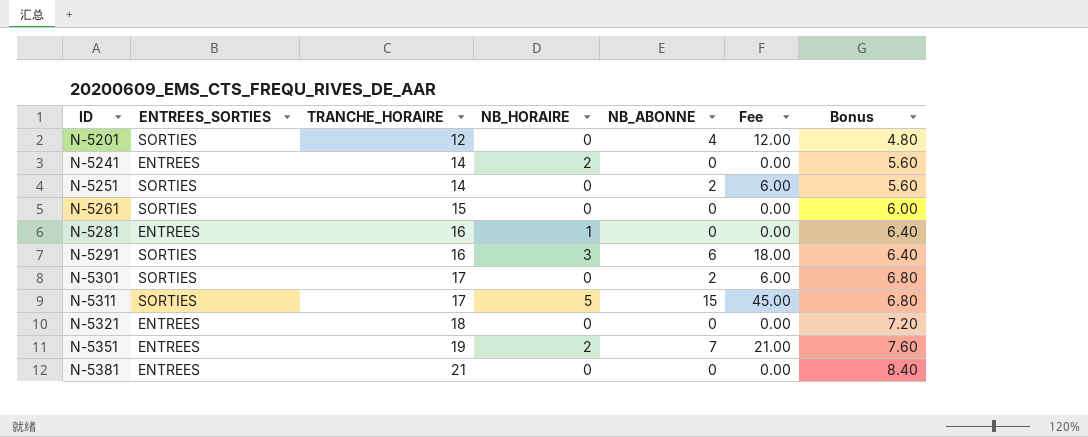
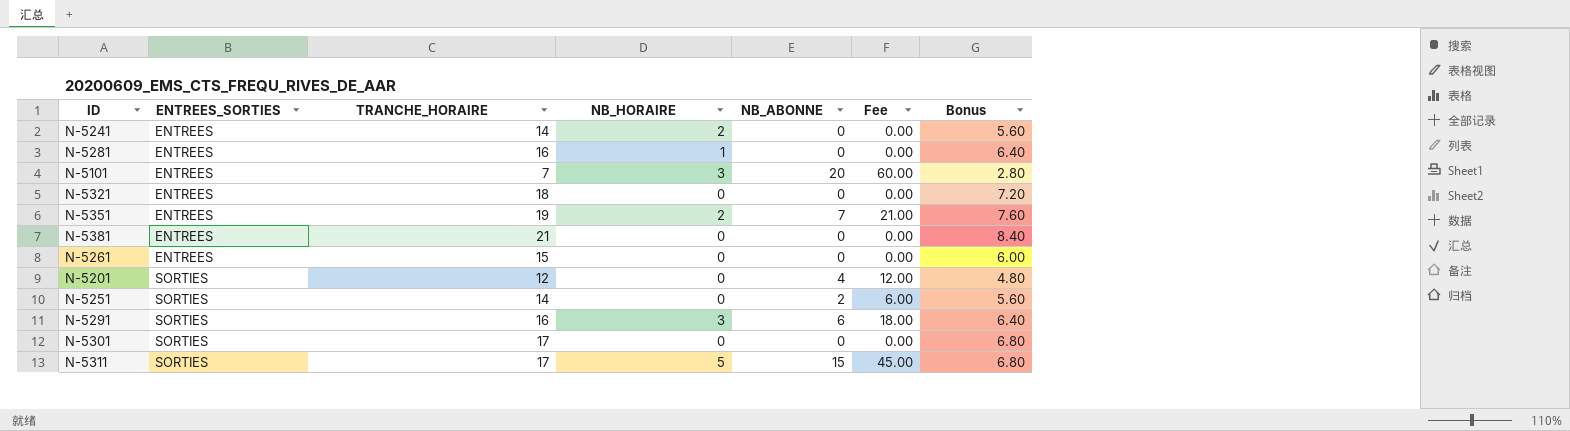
row order: ID ascending -> ENTREES_SORTIES ascending
row N-5101: none -> ENTREES | 7 | 3 | 20 | 60.00 | 2.80
N-5261 | ENTREES_SORTIES: SORTIES -> ENTREES
N-5301 | NB_ABONNE: 2 -> 0
N-5301 | Fee: 6.00 -> 0.00

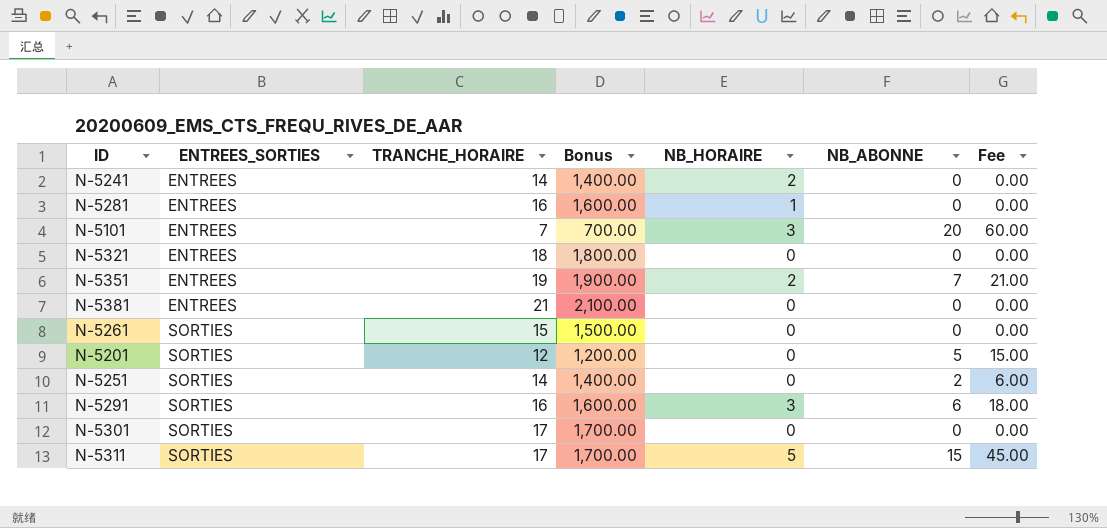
column Bonus | formula: [TRANCHE_HORAIRE] * 0.4 -> [TRANCHE_HORAIRE] * 100
column Bonus | position: 7 -> 4
N-5261 | ENTREES_SORTIES: ENTREES -> SORTIES
N-5201 | NB_ABONNE: 4 -> 5
N-5201 | Fee: 12.00 -> 15.00

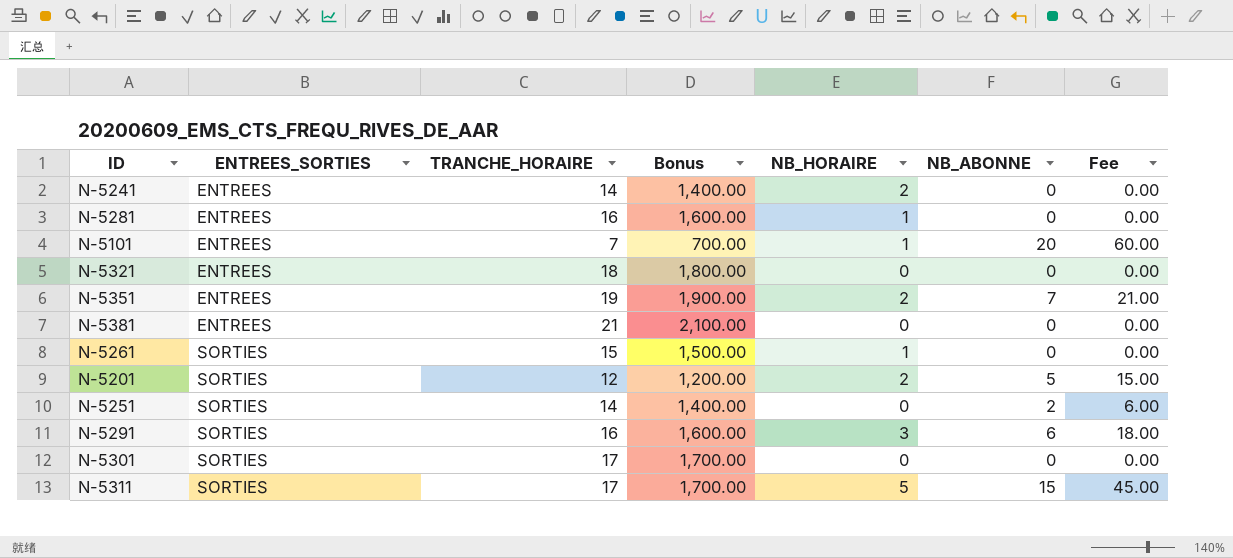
N-5101 | NB_HORAIRE: 3 -> 1
N-5261 | NB_HORAIRE: 0 -> 1
N-5201 | NB_HORAIRE: 0 -> 2

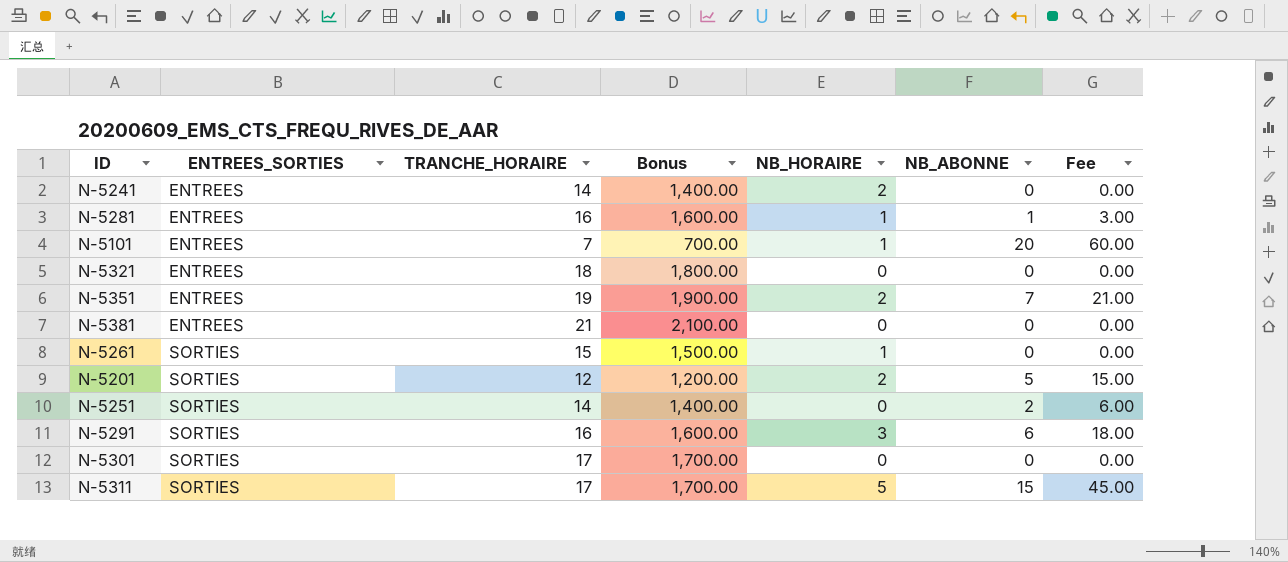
N-5281 | NB_ABONNE: 0 -> 1
N-5281 | Fee: 0.00 -> 3.00

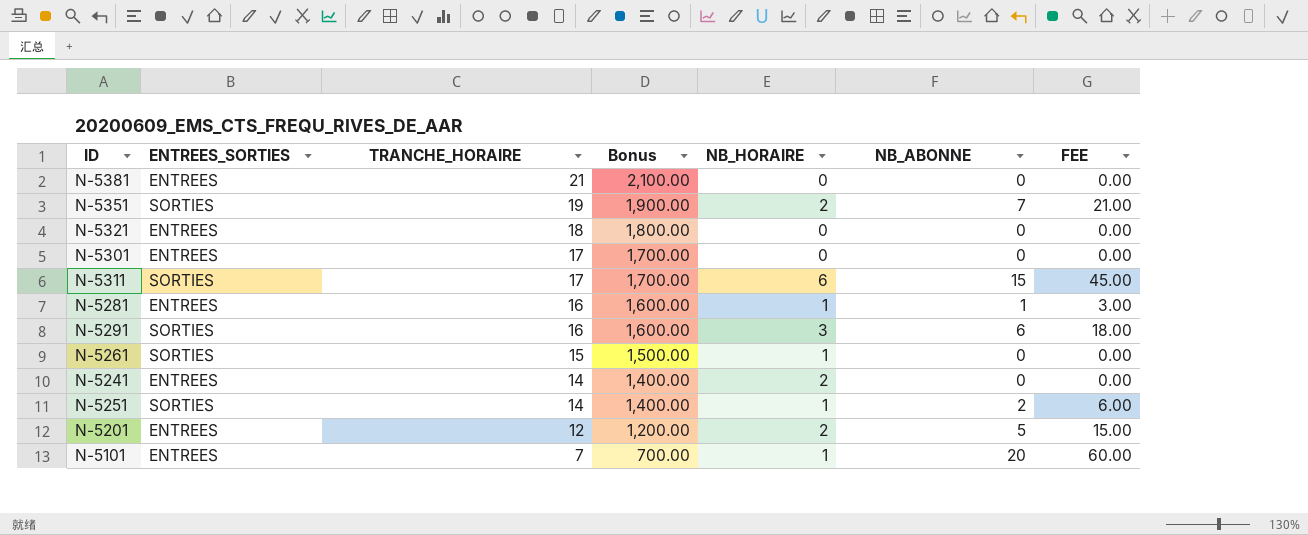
row order: ENTREES_SORTIES ascending -> TRANCHE_HORAIRE descending
column name: Fee -> FEE
N-5351 | ENTREES_SORTIES: ENTREES -> SORTIES
N-5301 | ENTREES_SORTIES: SORTIES -> ENTREES
N-5311 | NB_HORAIRE: 5 -> 6
N-5251 | NB_HORAIRE: 0 -> 1
N-5201 | ENTREES_SORTIES: SORTIES -> ENTREES

